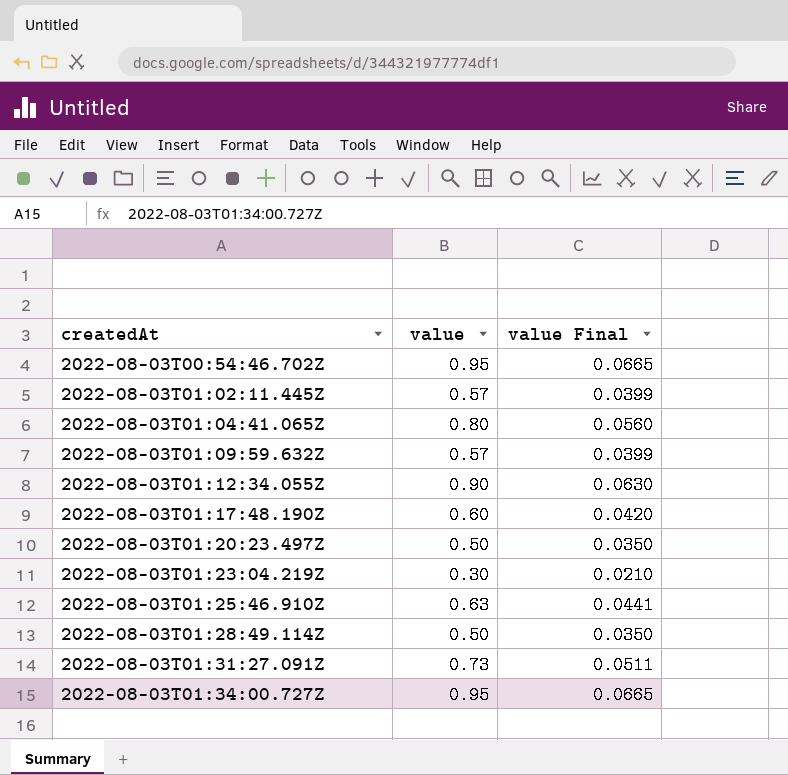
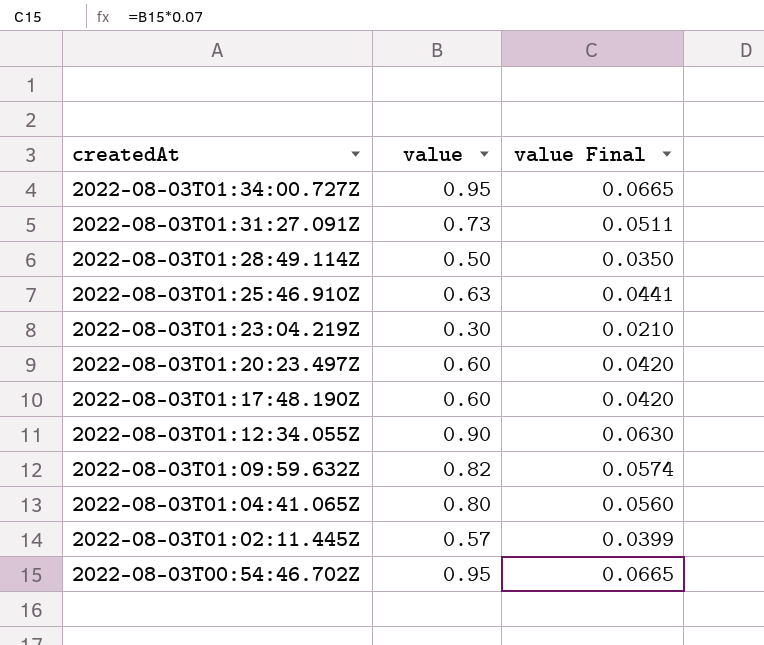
row order: createdAt ascending -> createdAt descending
2022-08-03T01:20:23.497Z | value: 0.50 -> 0.60
2022-08-03T01:20:23.497Z | value Final: 0.0350 -> 0.0420
2022-08-03T01:09:59.632Z | value: 0.57 -> 0.82
2022-08-03T01:09:59.632Z | value Final: 0.0399 -> 0.0574

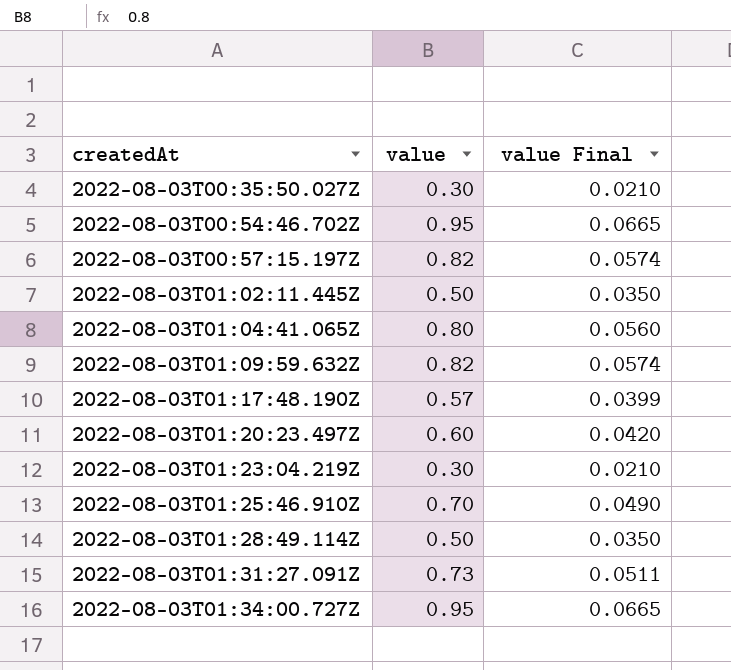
row order: createdAt descending -> createdAt ascending
row 2022-08-03T01:12:34.055Z: 0.90 | 0.0630 -> none
row 2022-08-03T00:35:50.027Z: none -> 0.30 | 0.0210
row 2022-08-03T00:57:15.197Z: none -> 0.82 | 0.0574
2022-08-03T01:02:11.445Z | value: 0.57 -> 0.50
2022-08-03T01:02:11.445Z | value Final: 0.0399 -> 0.0350
2022-08-03T01:17:48.190Z | value: 0.60 -> 0.57
2022-08-03T01:17:48.190Z | value Final: 0.0420 -> 0.0399
2022-08-03T01:25:46.910Z | value: 0.63 -> 0.70
2022-08-03T01:25:46.910Z | value Final: 0.0441 -> 0.0490

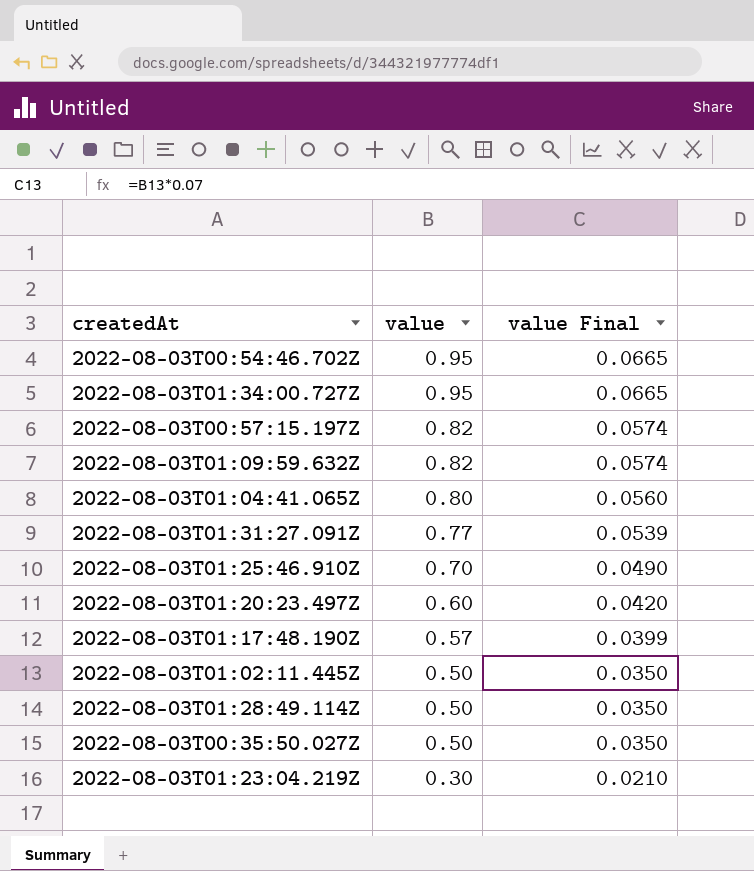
row order: createdAt ascending -> value descending
2022-08-03T01:31:27.091Z | value: 0.73 -> 0.77
2022-08-03T01:31:27.091Z | value Final: 0.0511 -> 0.0539
2022-08-03T00:35:50.027Z | value: 0.30 -> 0.50
2022-08-03T00:35:50.027Z | value Final: 0.0210 -> 0.0350

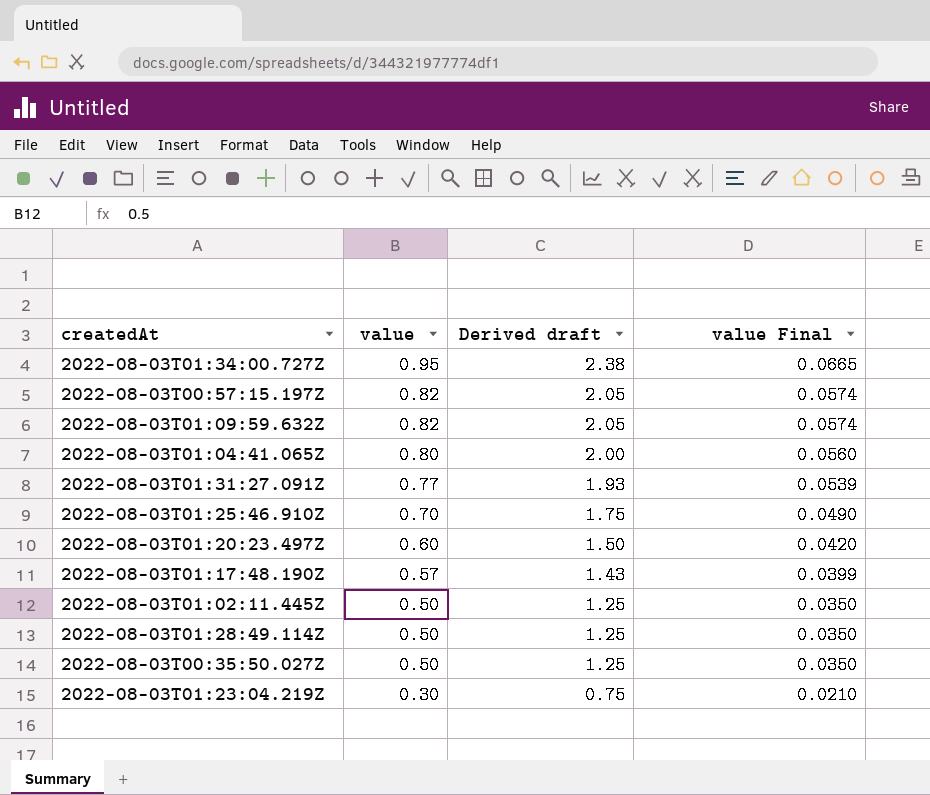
column Derived draft | formula: none -> [value] * 2.5
row 2022-08-03T00:54:46.702Z: 0.95 | 0.0665 -> none

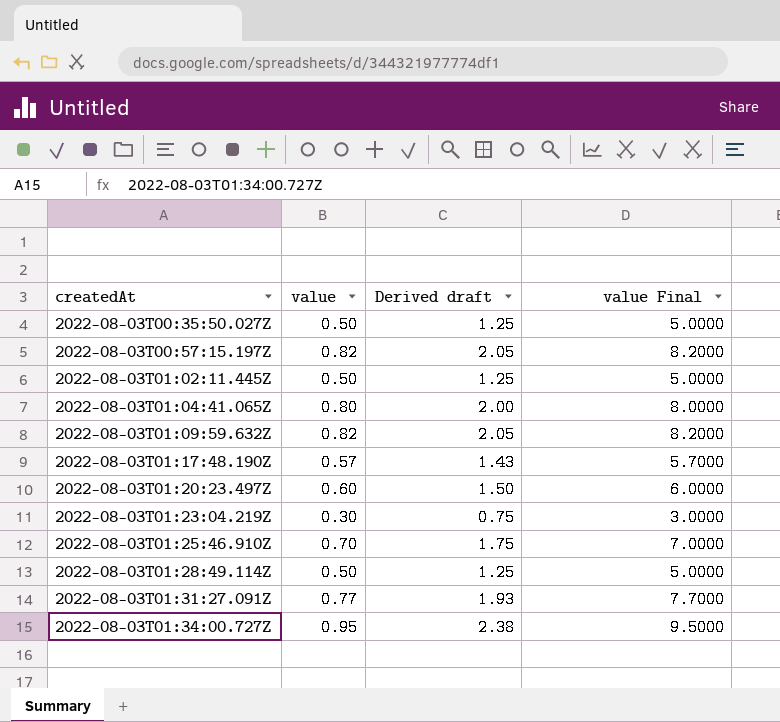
row order: value descending -> createdAt ascending
column value Final | formula: [value] * 0.07 -> [value] * 10

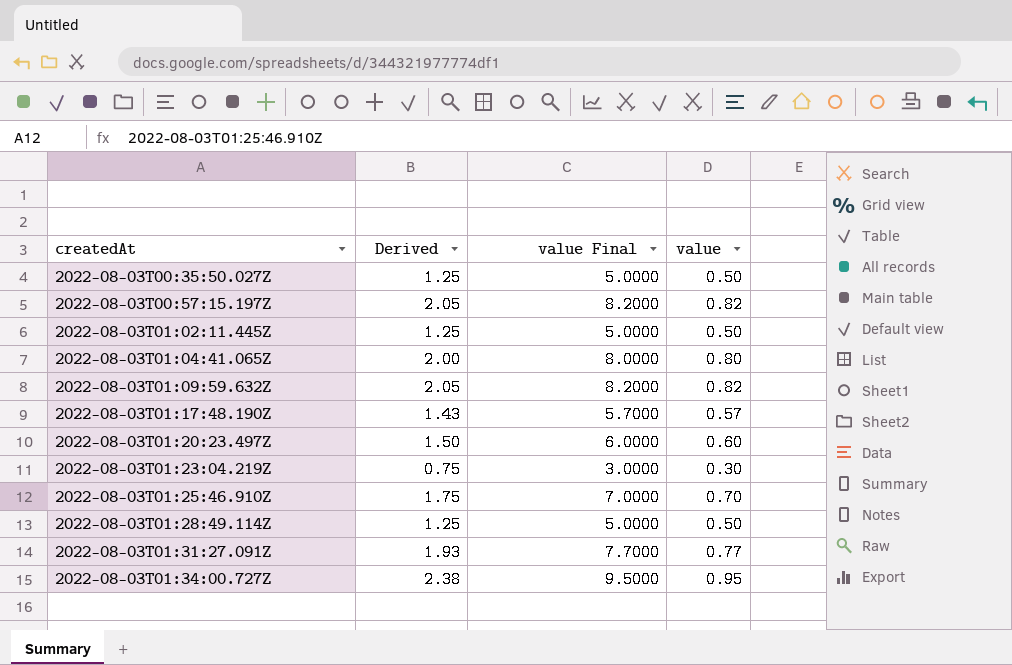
column name: Derived draft -> Derived
column value | position: 2 -> 4

